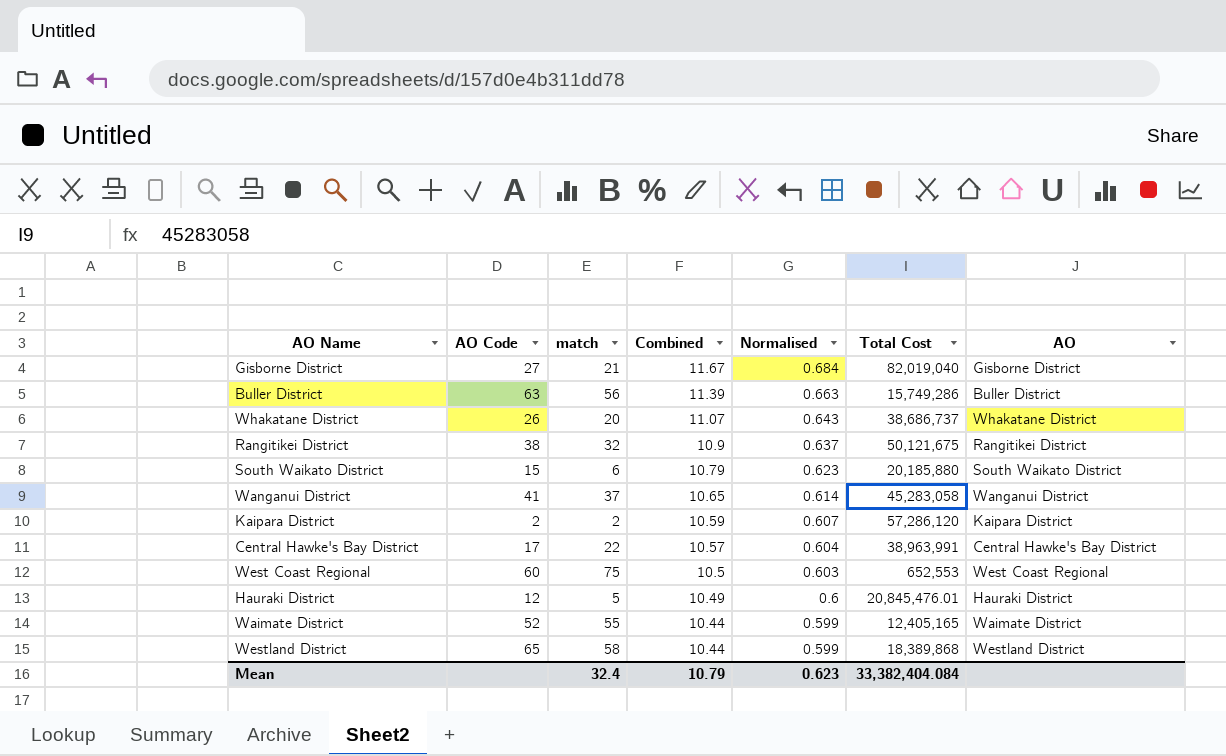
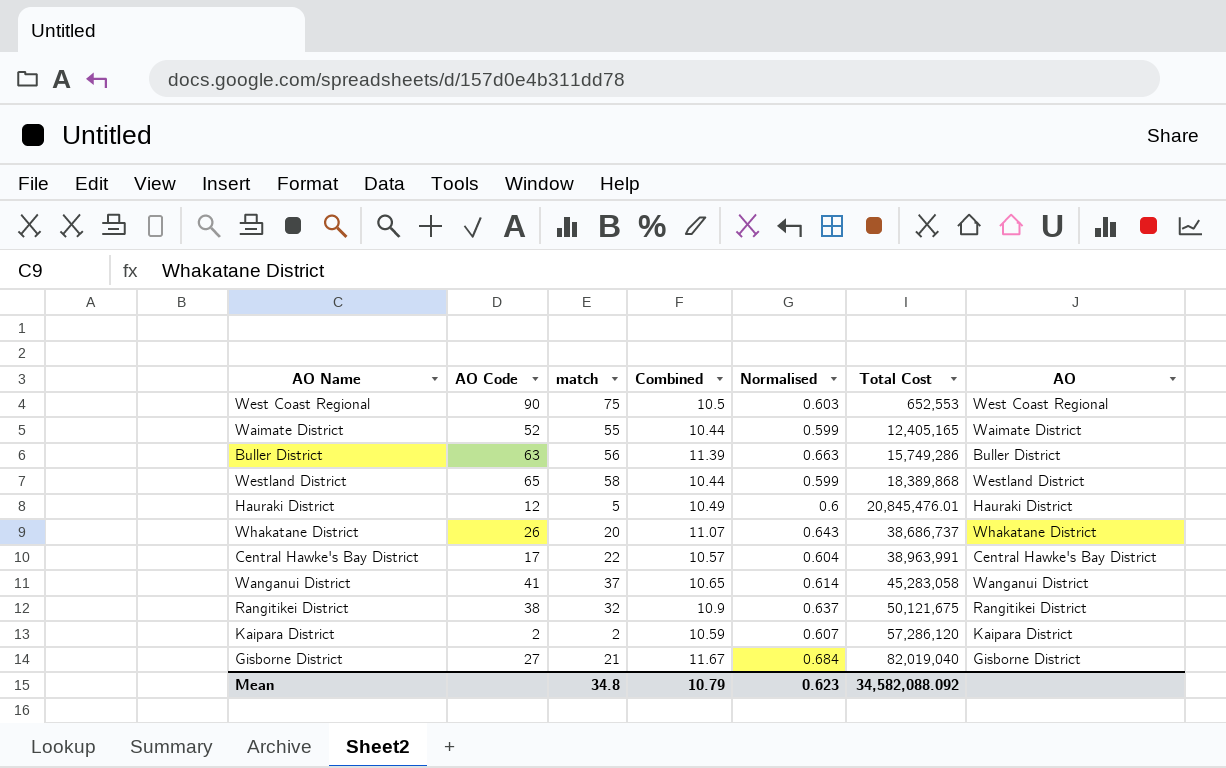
row order: Combined descending -> Total Cost ascending
row South Waikato District: 15 | 6 | 10.79 | 0.623 | 20,185,880 | South Waikato District -> none
West Coast Regional | AO Code: 60 -> 90
Mean | match: 32.4 -> 34.8
Mean | Total Cost: 33,382,404.084 -> 34,582,088.092

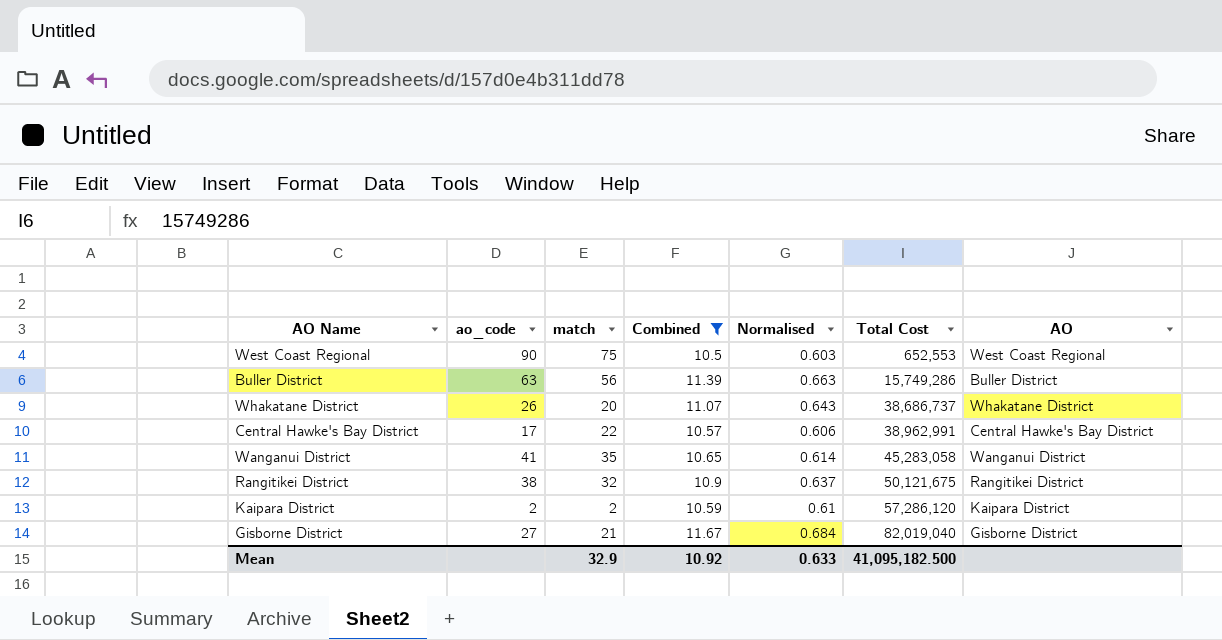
filter: none -> Combined >= 10.5
column name: AO Code -> ao_code
Central Hawke's Bay District | Normalised: 0.604 -> 0.606
Central Hawke's Bay District | Total Cost: 38,963,991 -> 38,962,991
Wanganui District | match: 37 -> 35
Kaipara District | Normalised: 0.607 -> 0.61
Mean | match: 34.8 -> 32.9
Mean | Combined: 10.79 -> 10.92
Mean | Normalised: 0.623 -> 0.633
Mean | Total Cost: 34,582,088.092 -> 41,095,182.500

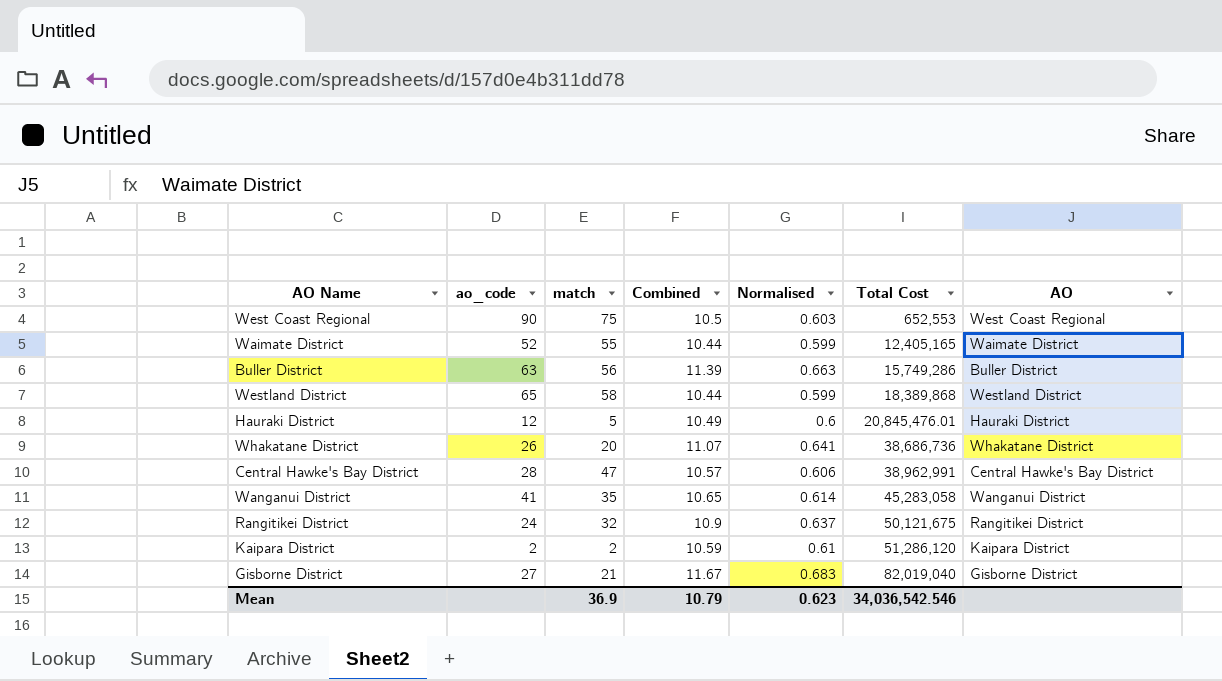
filter: Combined >= 10.5 -> none
Whakatane District | Normalised: 0.643 -> 0.641
Whakatane District | Total Cost: 38,686,737 -> 38,686,736
Central Hawke's Bay District | ao_code: 17 -> 28
Central Hawke's Bay District | match: 22 -> 47
Rangitikei District | ao_code: 38 -> 24
Kaipara District | Total Cost: 57,286,120 -> 51,286,120
Gisborne District | Normalised: 0.684 -> 0.683
Mean | match: 32.9 -> 36.9
Mean | Combined: 10.92 -> 10.79
Mean | Normalised: 0.633 -> 0.623
Mean | Total Cost: 41,095,182.500 -> 34,036,542.546

